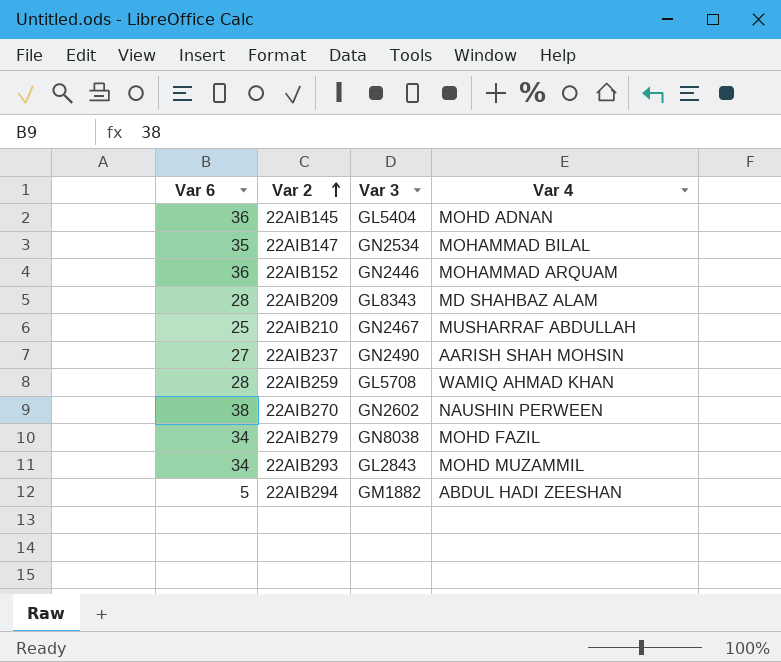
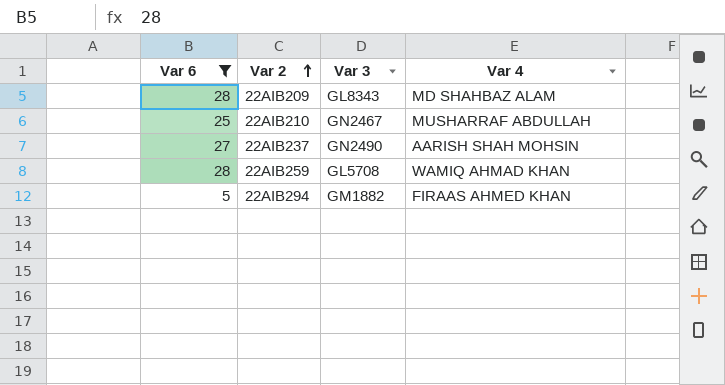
filter: none -> Var 6 <= 28
22AIB294 | Var 4: ABDUL HADI ZEESHAN -> FIRAAS AHMED KHAN

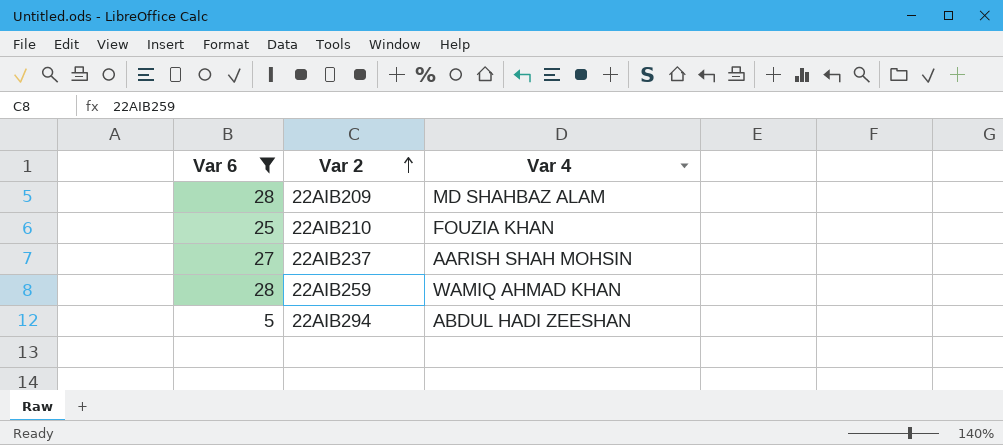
column Var 3 | position: 3 -> none
22AIB210 | Var 4: MUSHARRAF ABDULLAH -> FOUZIA KHAN
22AIB294 | Var 4: FIRAAS AHMED KHAN -> ABDUL HADI ZEESHAN

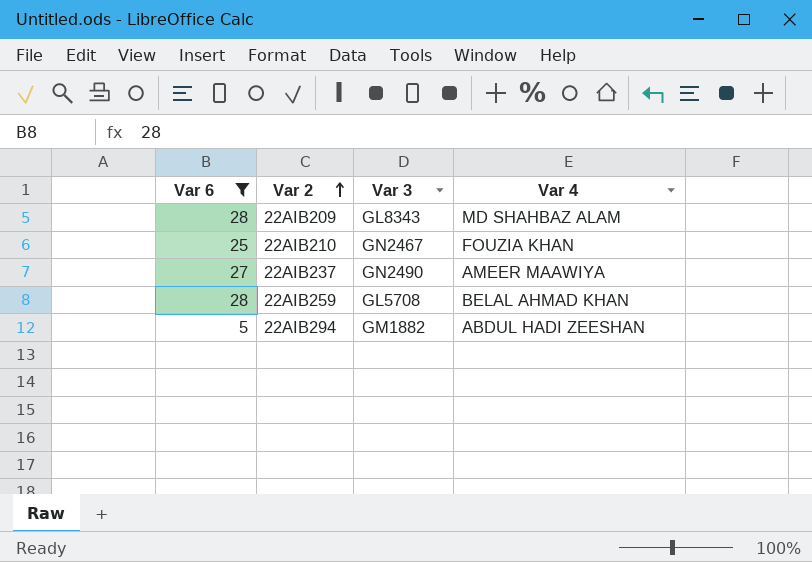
column Var 3 | position: none -> 3
22AIB237 | Var 4: AARISH SHAH MOHSIN -> AMEER MAAWIYA
22AIB259 | Var 4: WAMIQ AHMAD KHAN -> BELAL AHMAD KHAN

